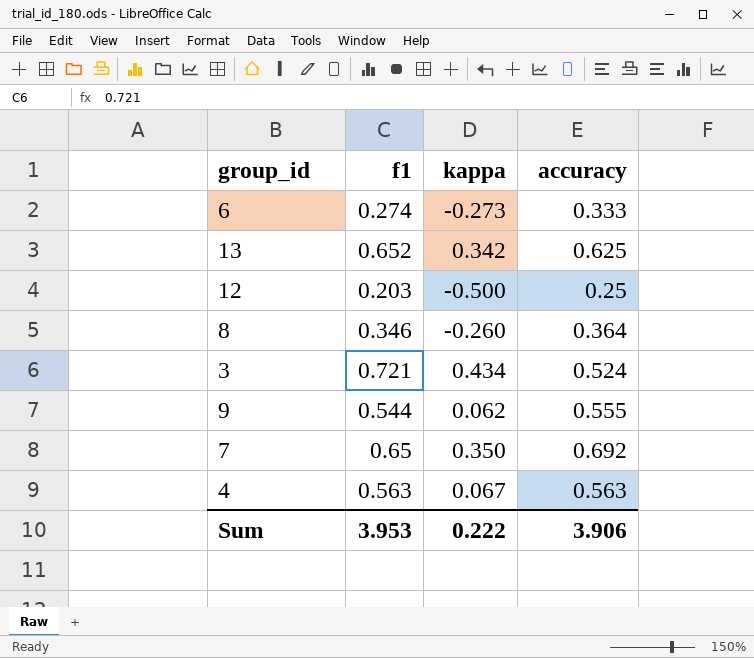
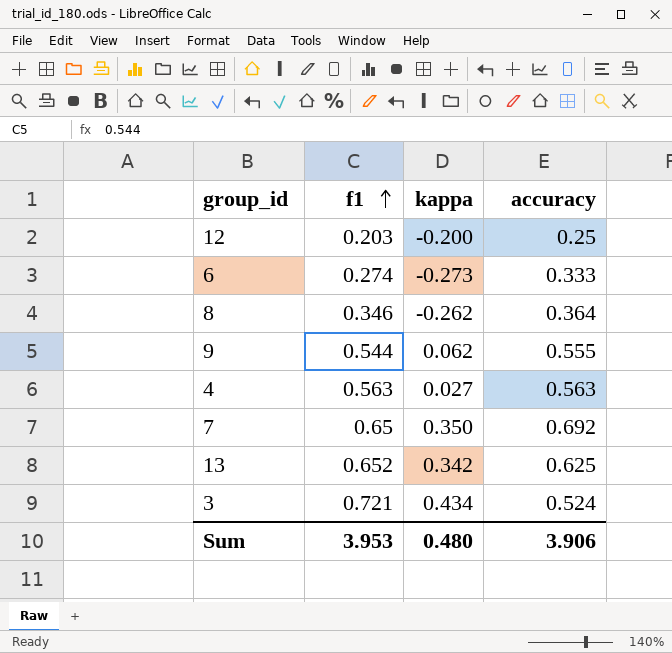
row order: none -> f1 ascending
12 | kappa: -0.500 -> -0.200
8 | kappa: -0.260 -> -0.262
4 | kappa: 0.067 -> 0.027
Sum | kappa: 0.222 -> 0.480

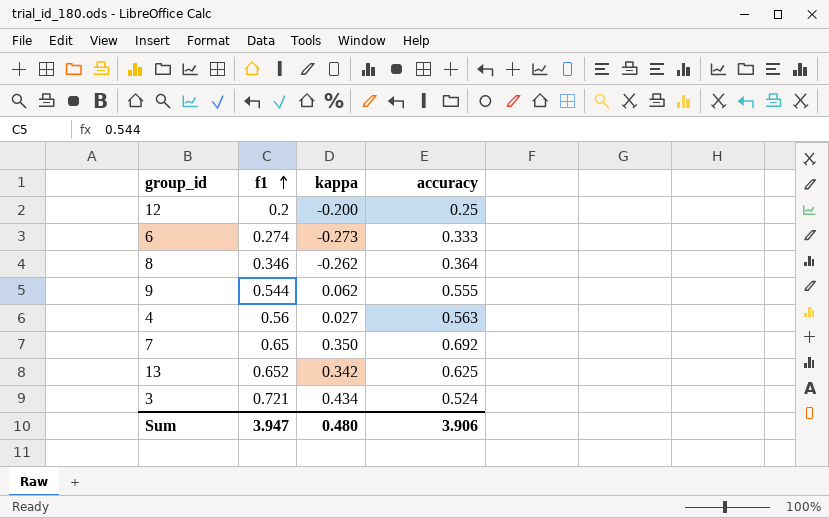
12 | f1: 0.203 -> 0.2
4 | f1: 0.563 -> 0.56
Sum | f1: 3.953 -> 3.947

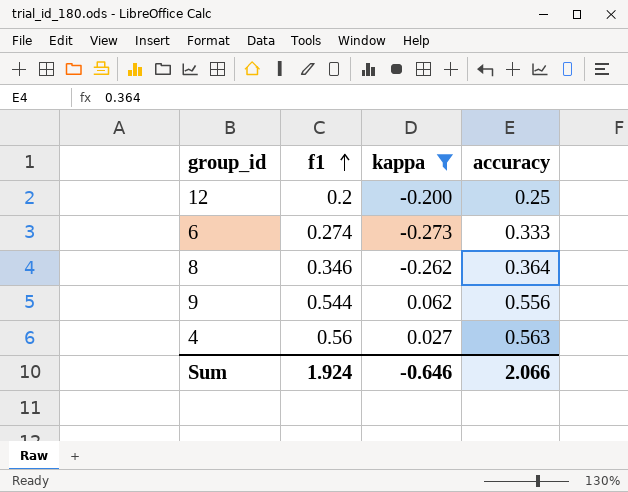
filter: none -> kappa <= 0.062
9 | accuracy: 0.555 -> 0.556
Sum | f1: 3.947 -> 1.924
Sum | kappa: 0.480 -> -0.646
Sum | accuracy: 3.906 -> 2.066

